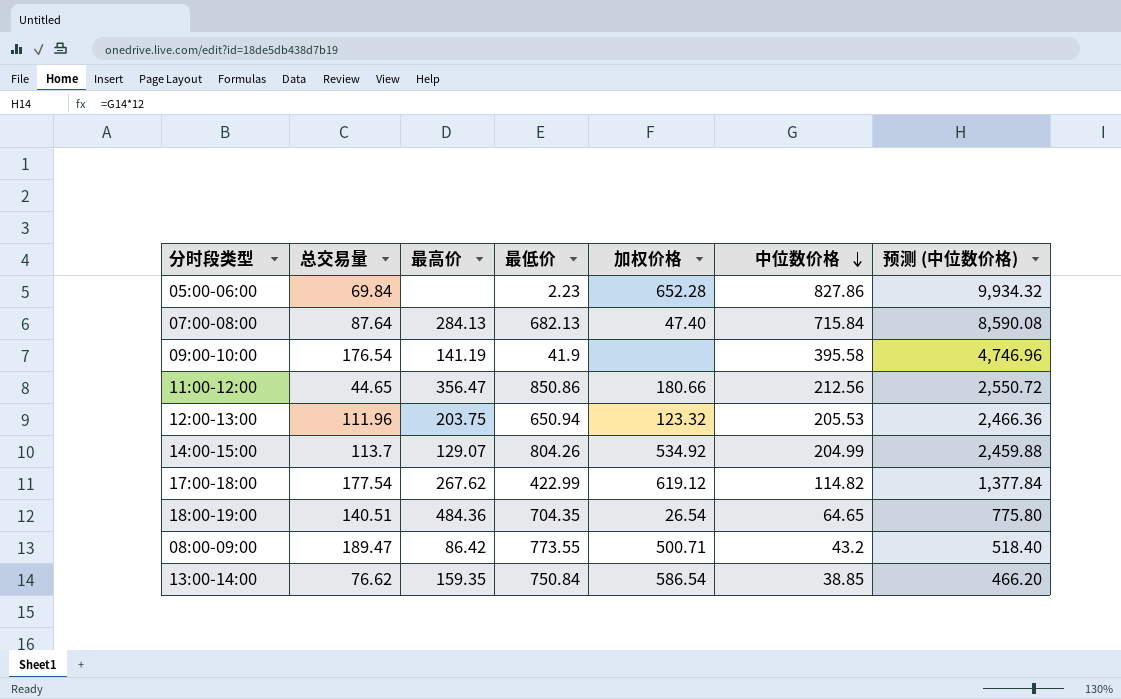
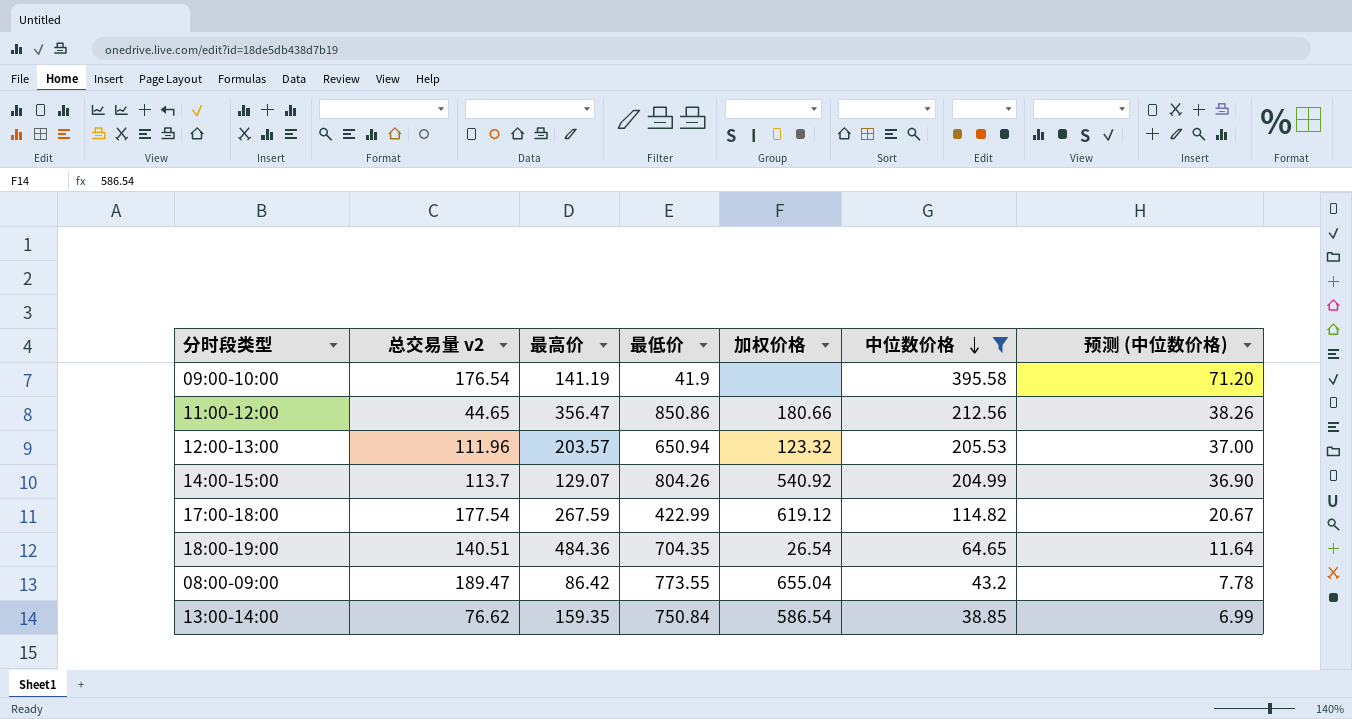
filter: none -> 中位数价格 <= 395.58
column name: 总交易量 -> 总交易量 v2
column 预测 (中位数价格) | formula: [中位数价格] * 12 -> [中位数价格] * 0.18
12:00-13:00 | 最高价: 203.75 -> 203.57
14:00-15:00 | 加权价格: 534.92 -> 540.92
17:00-18:00 | 最高价: 267.62 -> 267.59
08:00-09:00 | 加权价格: 500.71 -> 655.04

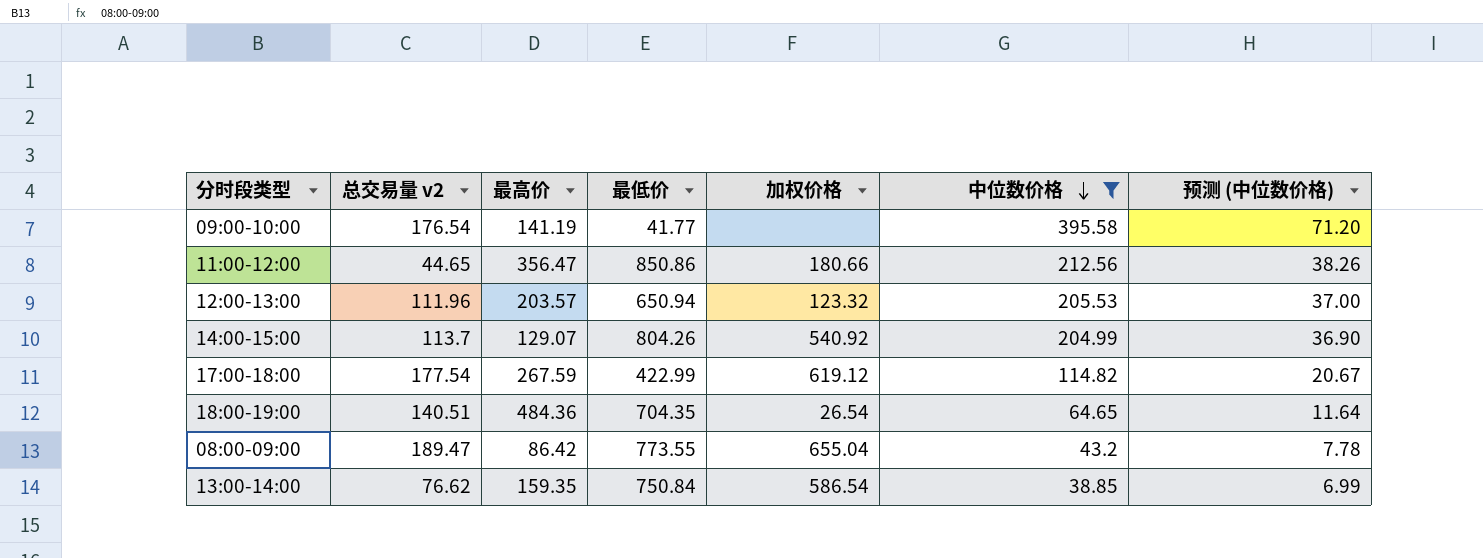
09:00-10:00 | 最低价: 41.9 -> 41.77

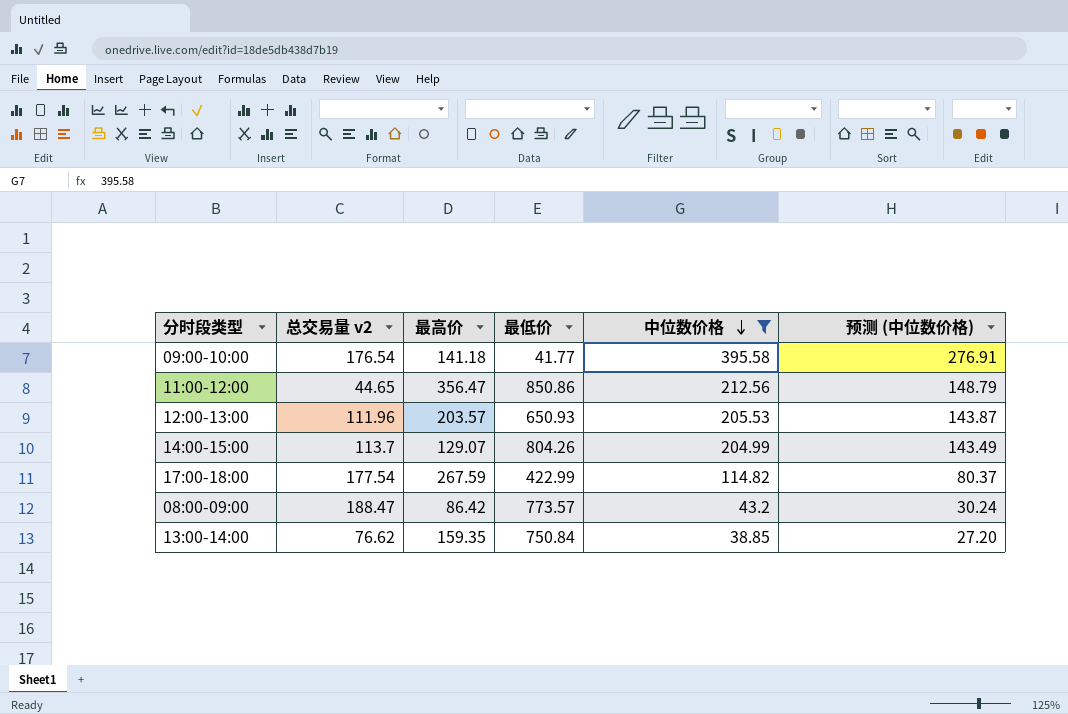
column 加权价格 | position: 5 -> none
column 预测 (中位数价格) | formula: [中位数价格] * 0.18 -> [中位数价格] * 0.7
row 18:00-19:00: 140.51 | 484.36 | 704.35 | 26.54 | 64.65 | 11.64 -> none
09:00-10:00 | 最高价: 141.19 -> 141.18
12:00-13:00 | 最低价: 650.94 -> 650.93
08:00-09:00 | 总交易量 v2: 189.47 -> 188.47
08:00-09:00 | 最低价: 773.55 -> 773.57

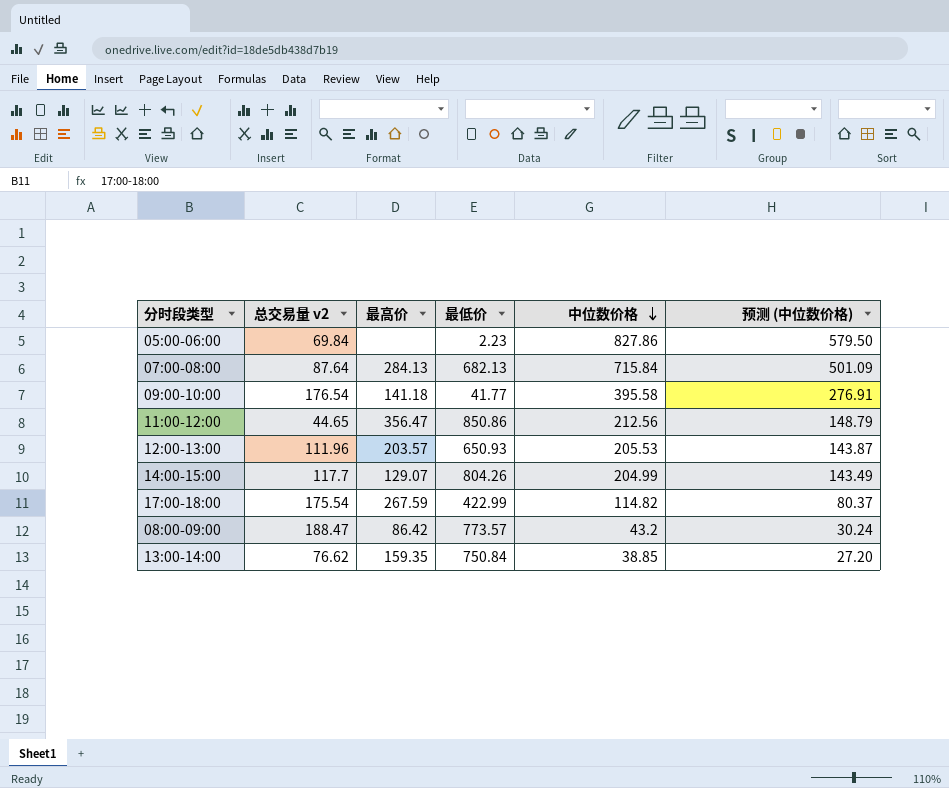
filter: 中位数价格 <= 395.58 -> none
14:00-15:00 | 总交易量 v2: 113.7 -> 117.7
17:00-18:00 | 总交易量 v2: 177.54 -> 175.54

